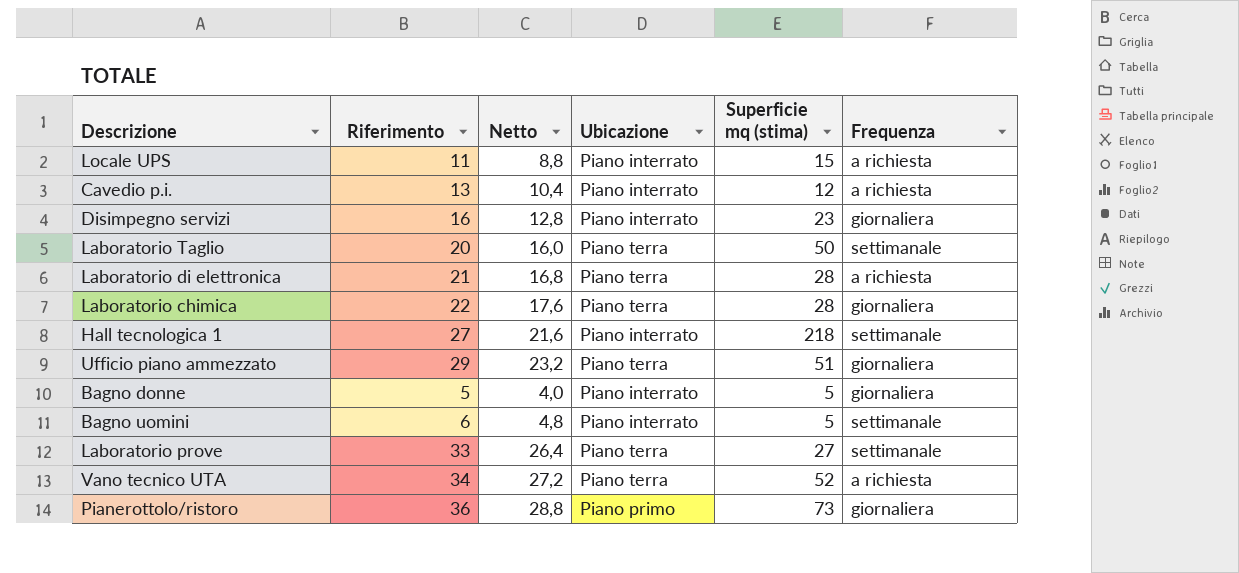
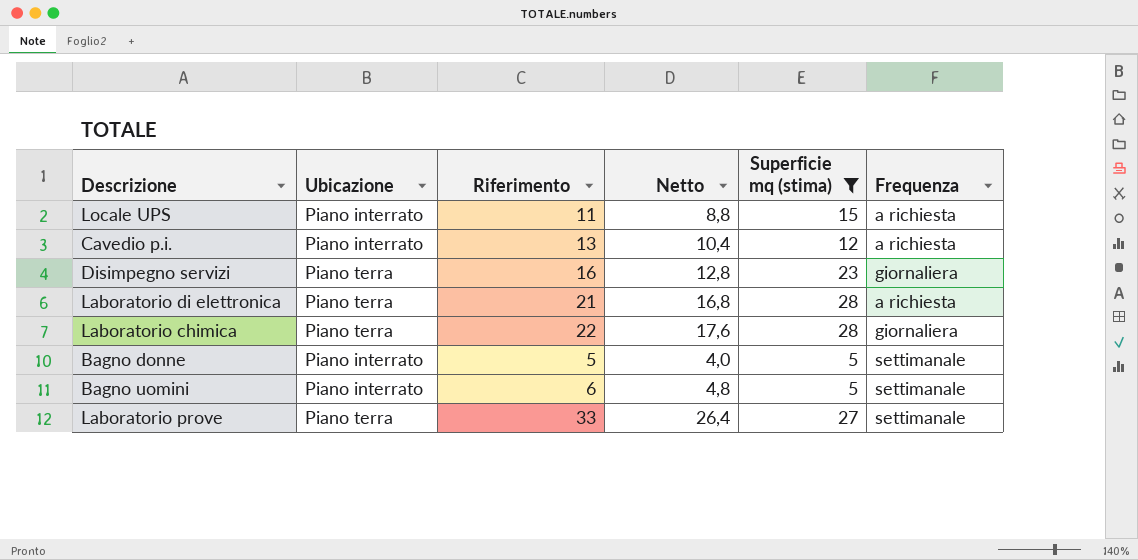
filter: none -> Superficie mq (stima) <= 28
column Ubicazione | position: 4 -> 2
Disimpegno servizi | Ubicazione: Piano interrato -> Piano terra
Bagno donne | Frequenza: giornaliera -> settimanale

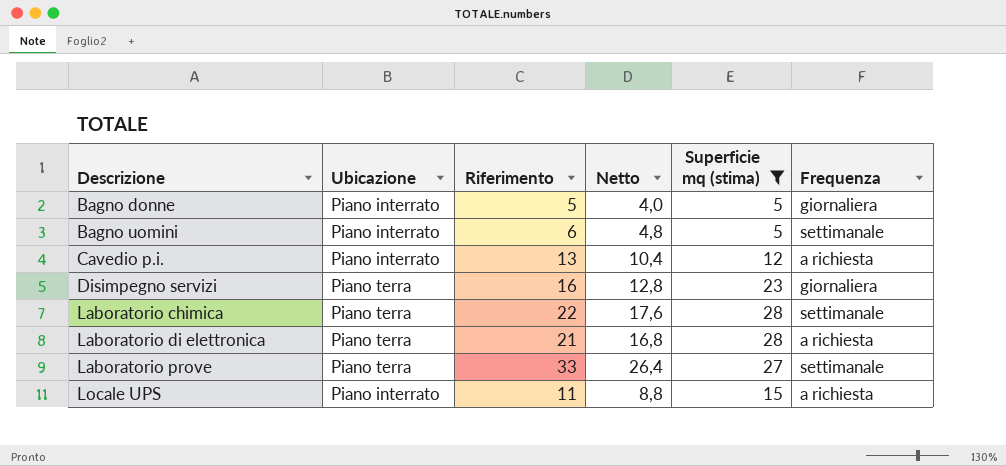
row order: none -> Descrizione ascending
Bagno donne | Frequenza: settimanale -> giornaliera
Laboratorio chimica | Frequenza: giornaliera -> settimanale

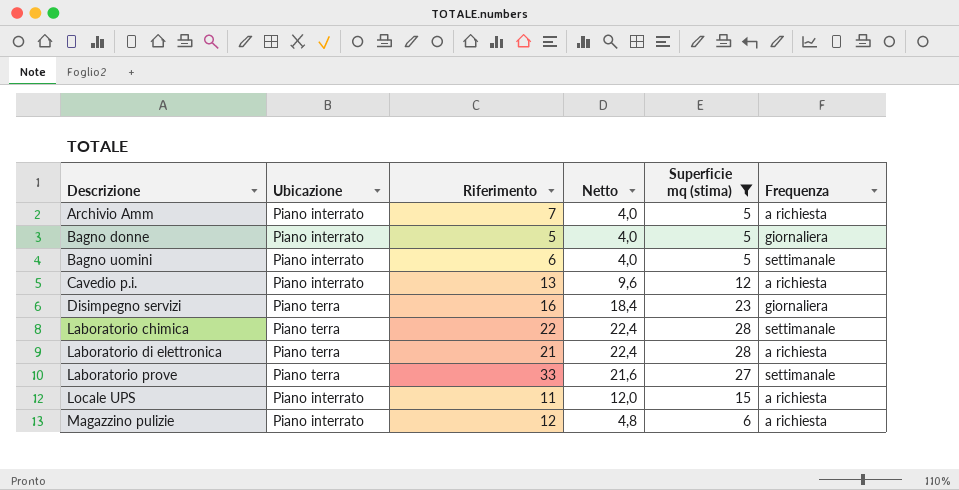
column Netto | formula: [Riferimento] * 0,8 -> [Superficie mq (stima)] * 0,8
row Archivio Amm: none -> Piano interrato | 7 | 4,0 | 5 | a richiesta
row Magazzino pulizie: none -> Piano interrato | 12 | 4,8 | 6 | a richiesta

